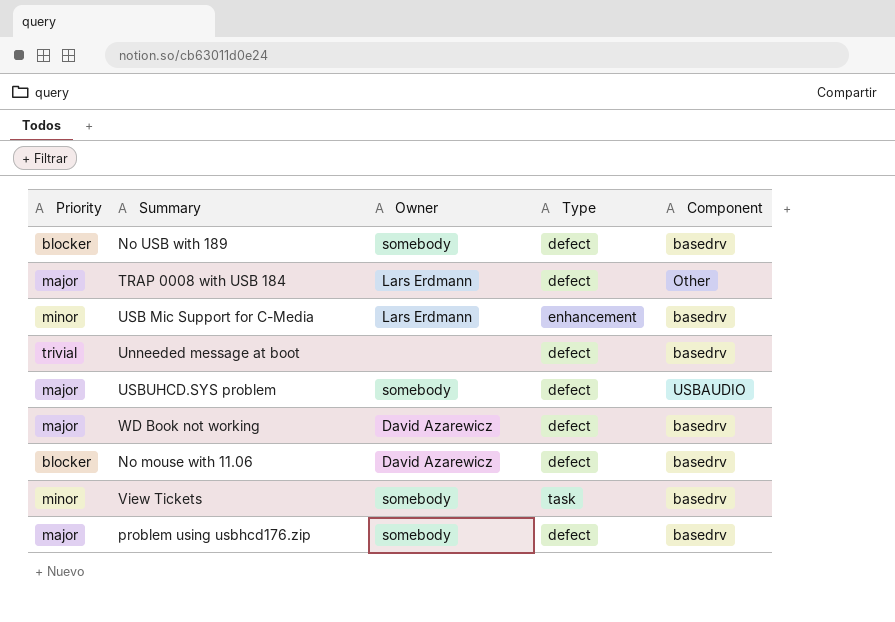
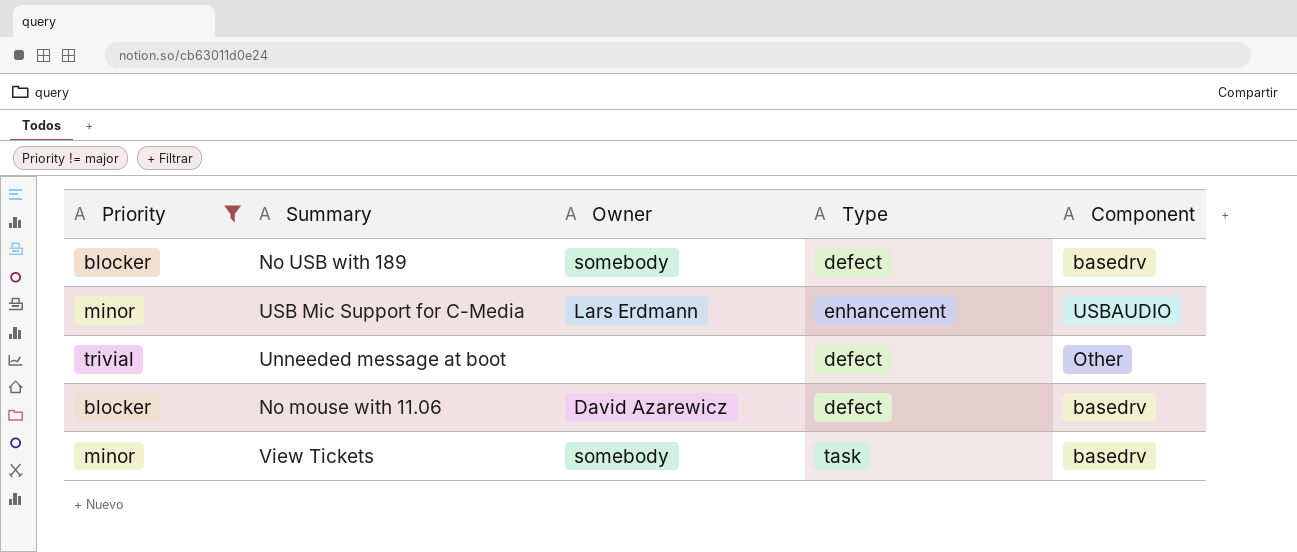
filter: none -> Priority != major
USB Mic Support for C-Media | Component: basedrv -> USBAUDIO
Unneeded message at boot | Component: basedrv -> Other

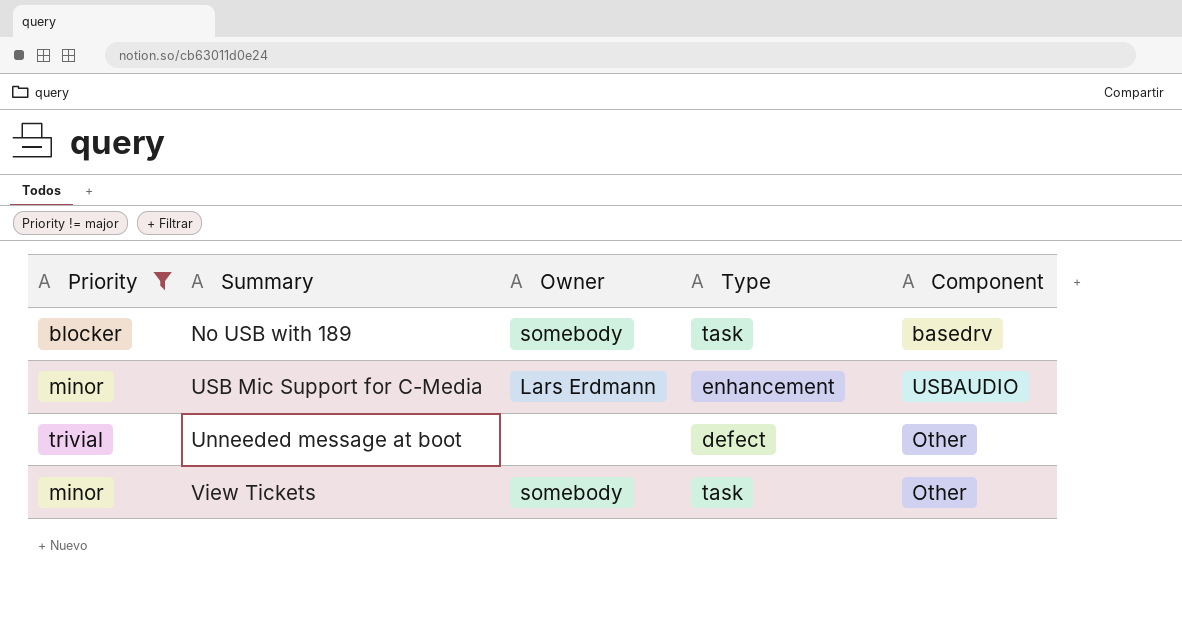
row No mouse with 11.06: blocker | David Azarewicz | defect | basedrv -> none
No USB with 189 | Type: defect -> task
View Tickets | Component: basedrv -> Other

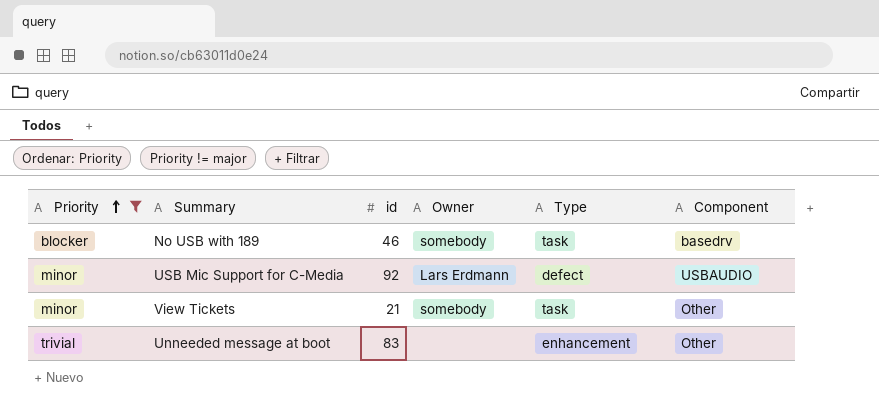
row order: none -> Priority ascending
column id | position: none -> 3
USB Mic Support for C-Media | Type: enhancement -> defect
Unneeded message at boot | Type: defect -> enhancement

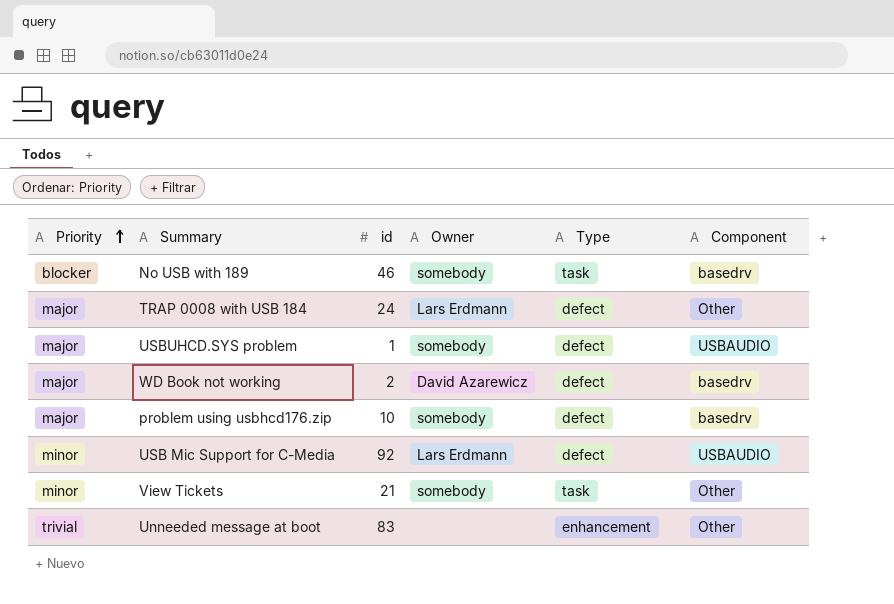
filter: Priority != major -> none

